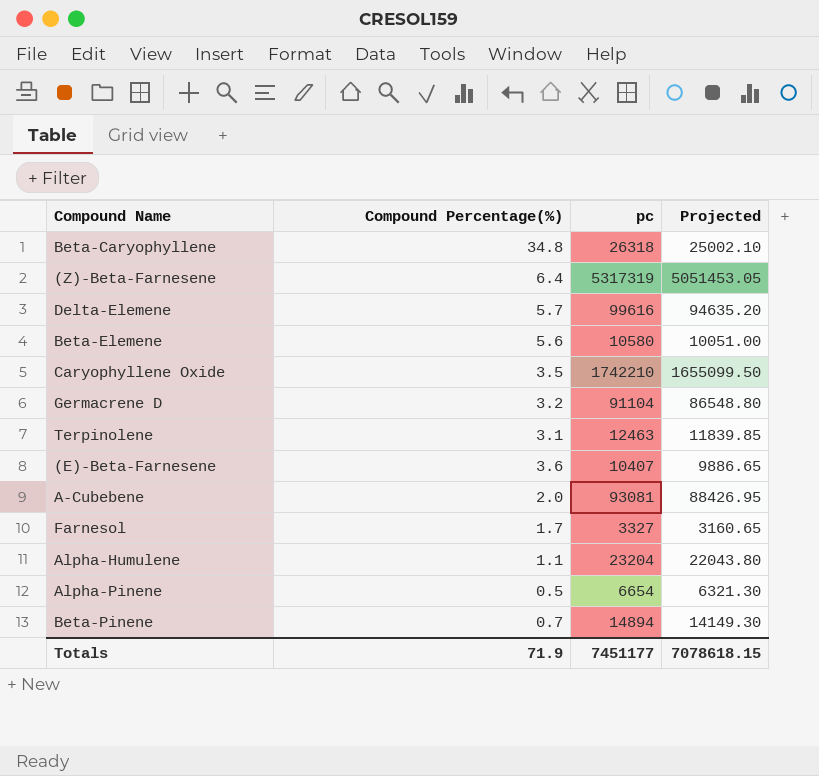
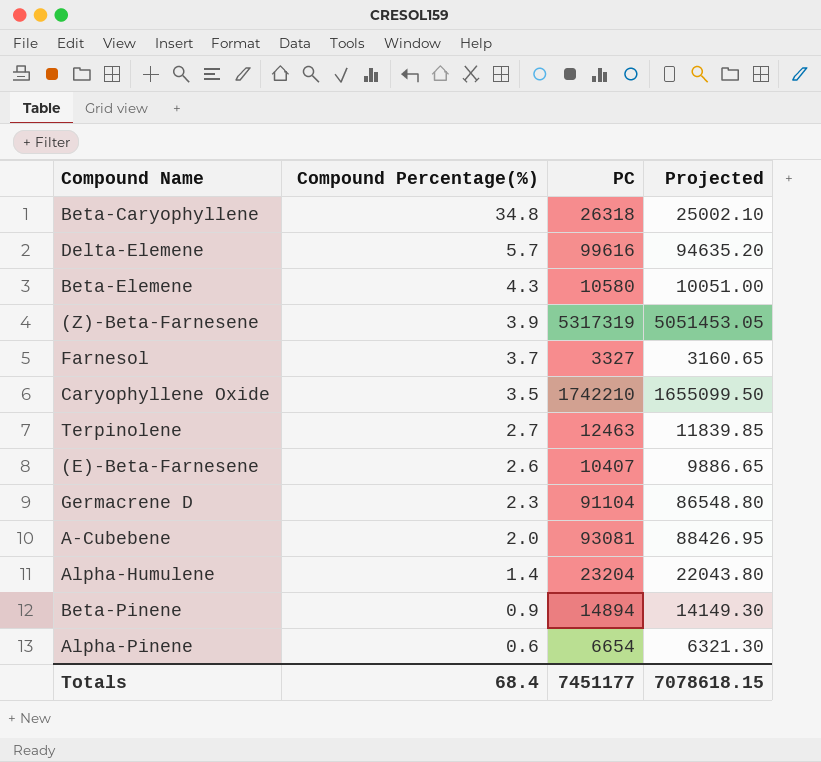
row order: none -> Compound Percentage(%) descending
column name: pc -> PC
Beta-Elemene | Compound Percentage(%): 5.6 -> 4.3
(Z)-Beta-Farnesene | Compound Percentage(%): 6.4 -> 3.9
Farnesol | Compound Percentage(%): 1.7 -> 3.7
Terpinolene | Compound Percentage(%): 3.1 -> 2.7
(E)-Beta-Farnesene | Compound Percentage(%): 3.6 -> 2.6
Germacrene D | Compound Percentage(%): 3.2 -> 2.3
Alpha-Humulene | Compound Percentage(%): 1.1 -> 1.4
Beta-Pinene | Compound Percentage(%): 0.7 -> 0.9
Alpha-Pinene | Compound Percentage(%): 0.5 -> 0.6
Totals | Compound Percentage(%): 71.9 -> 68.4

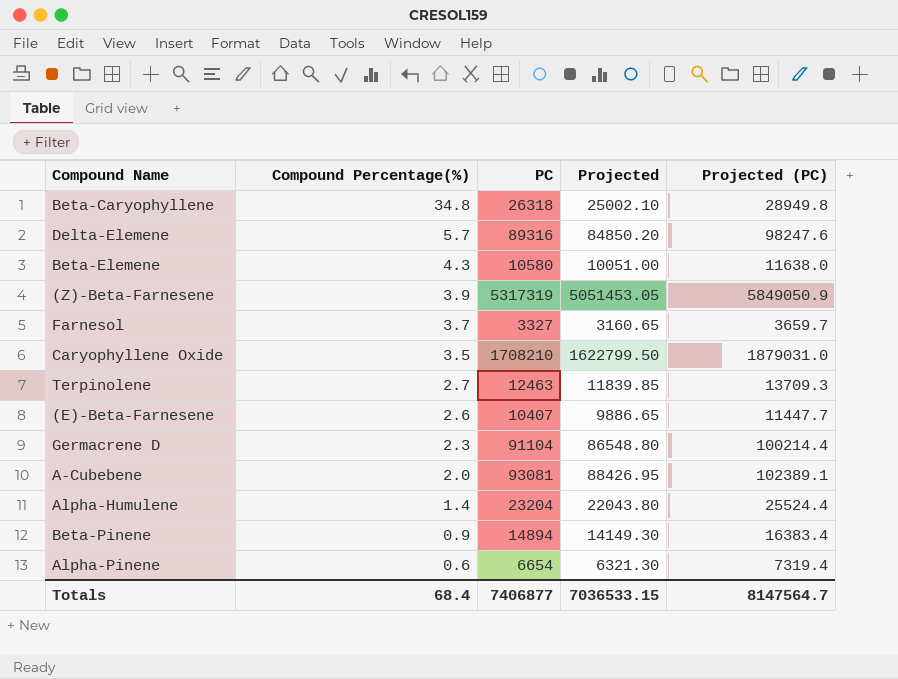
column Projected (PC) | formula: none -> [PC] * 1.1
Delta-Elemene | PC: 99616 -> 89316
Delta-Elemene | Projected: 94635.20 -> 84850.20
Caryophyllene Oxide | PC: 1742210 -> 1708210
Caryophyllene Oxide | Projected: 1655099.50 -> 1622799.50
Totals | PC: 7451177 -> 7406877
Totals | Projected: 7078618.15 -> 7036533.15

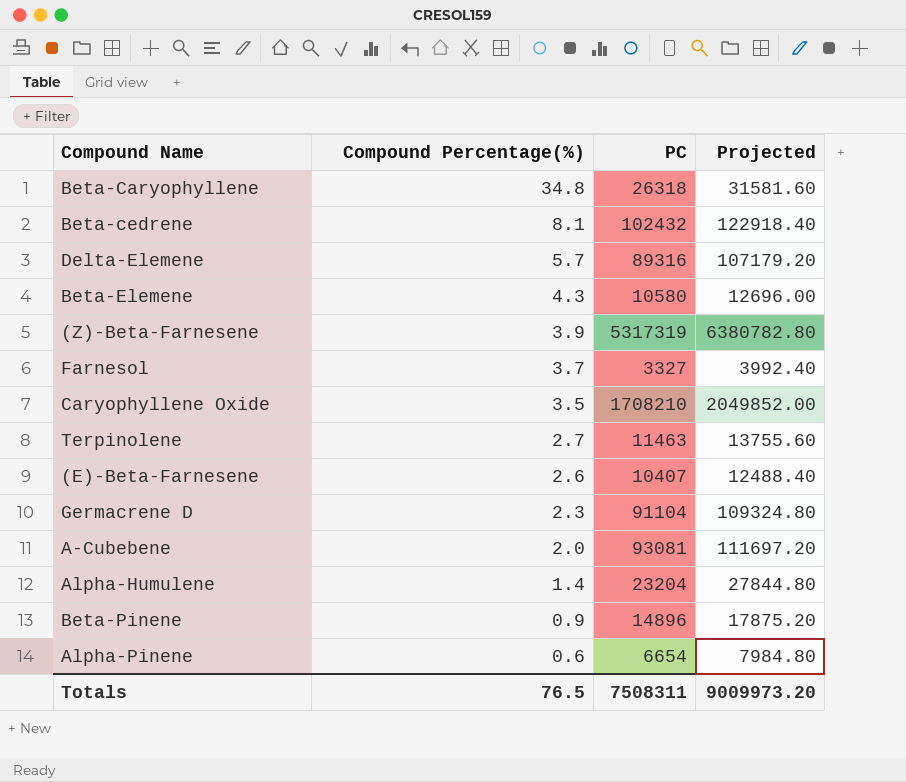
column Projected (PC) | formula: [PC] * 1.1 -> none
column Projected | formula: [PC] * 0.95 -> [PC] * 1.2
row Beta-cedrene: none -> 8.1 | 102432 | 122918.40
Terpinolene | PC: 12463 -> 11463
Beta-Pinene | PC: 14894 -> 14896
Totals | Compound Percentage(%): 68.4 -> 76.5
Totals | PC: 7406877 -> 7508311
Totals | Projected: 7036533.15 -> 9009973.20

